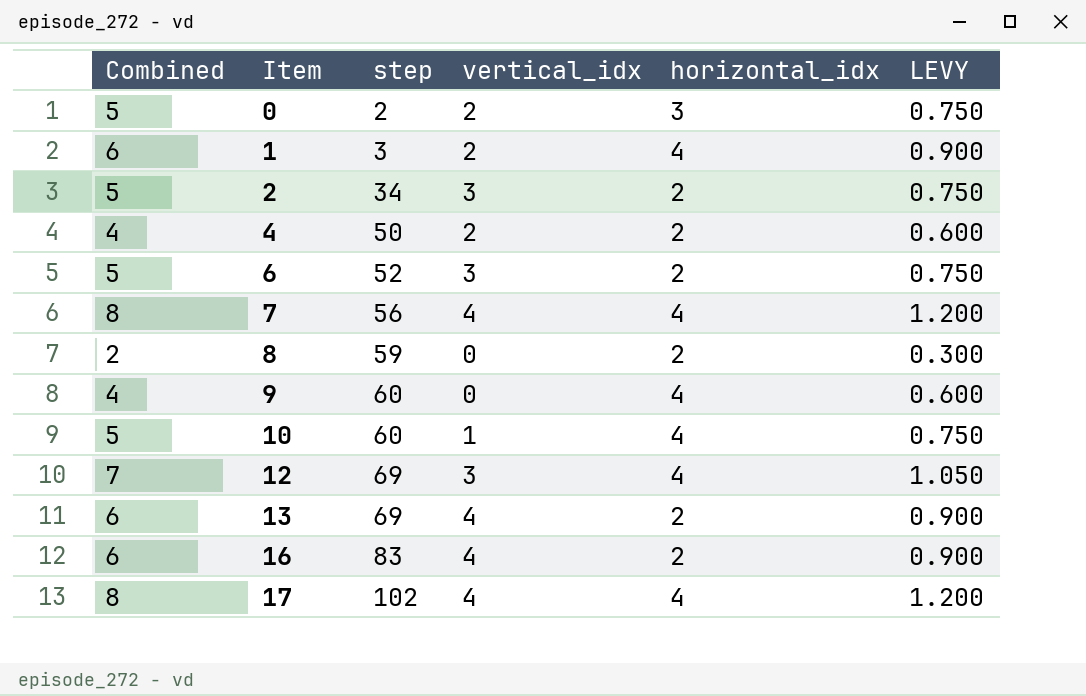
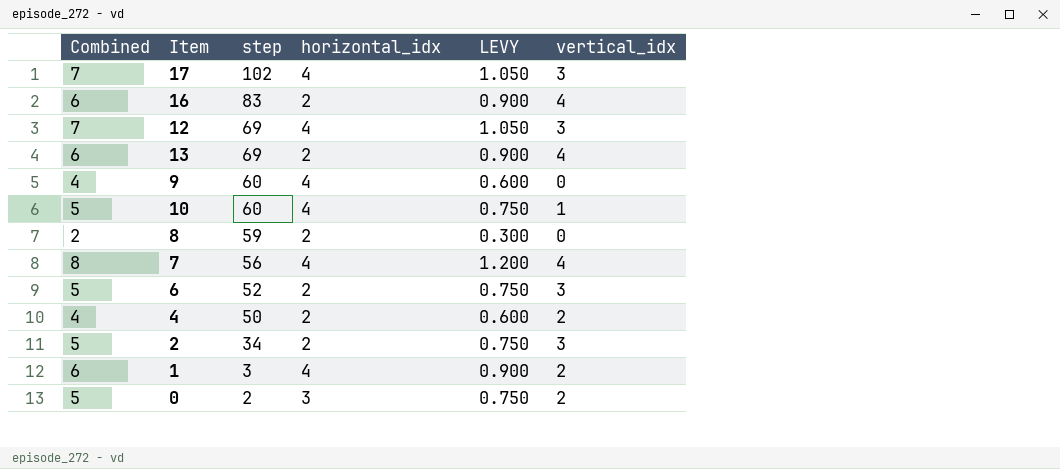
row order: Item ascending -> step descending
column vertical_idx | position: 4 -> 6
17 | Combined: 8 -> 7
17 | LEVY: 1.200 -> 1.050
17 | vertical_idx: 4 -> 3

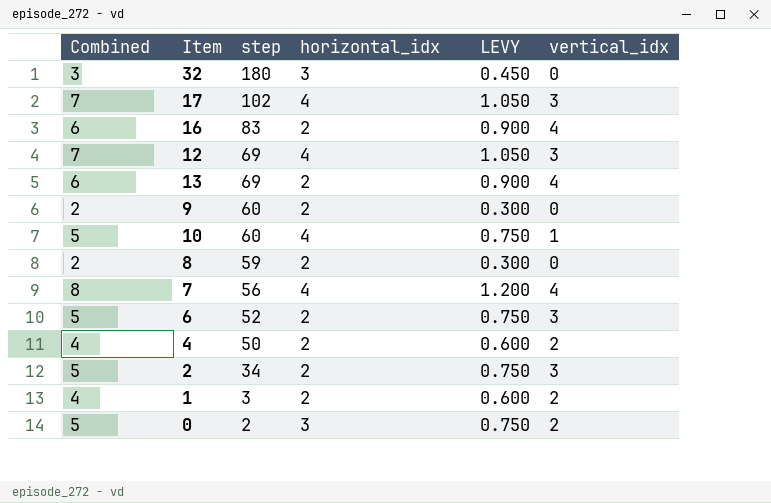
row 32: none -> 3 | 180 | 3 | 0.450 | 0
9 | Combined: 4 -> 2
9 | horizontal_idx: 4 -> 2
9 | LEVY: 0.600 -> 0.300
1 | Combined: 6 -> 4
1 | horizontal_idx: 4 -> 2
1 | LEVY: 0.900 -> 0.600

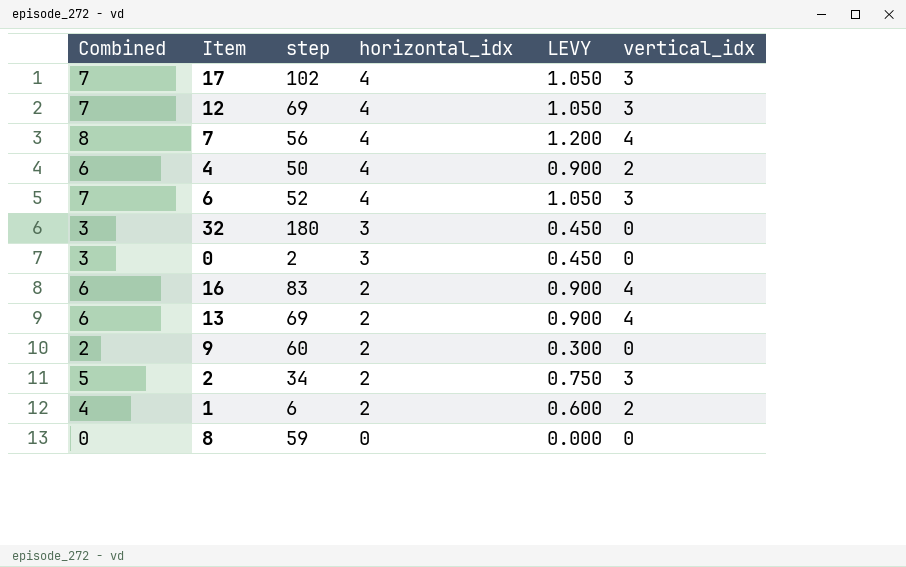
row order: step descending -> horizontal_idx descending
row 10: 5 | 60 | 4 | 0.750 | 1 -> none
4 | Combined: 4 -> 6
4 | horizontal_idx: 2 -> 4
4 | LEVY: 0.600 -> 0.900
6 | Combined: 5 -> 7
6 | horizontal_idx: 2 -> 4
6 | LEVY: 0.750 -> 1.050
0 | Combined: 5 -> 3
0 | LEVY: 0.750 -> 0.450
0 | vertical_idx: 2 -> 0
1 | step: 3 -> 6
8 | Combined: 2 -> 0
8 | horizontal_idx: 2 -> 0
8 | LEVY: 0.300 -> 0.000

